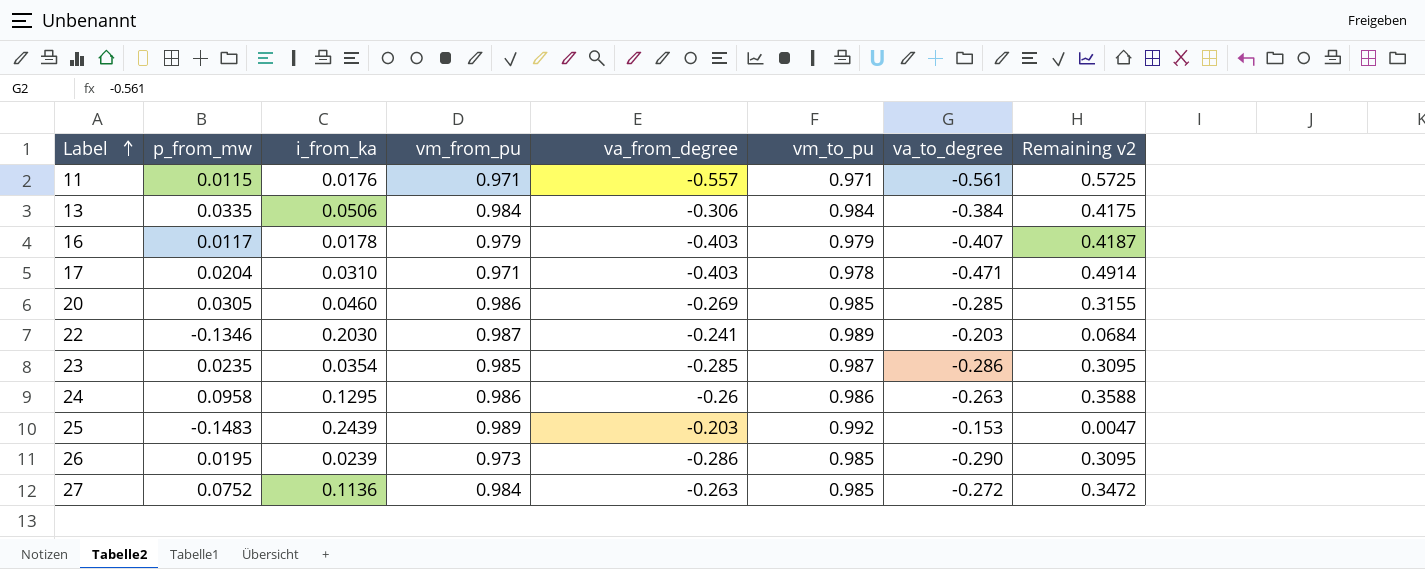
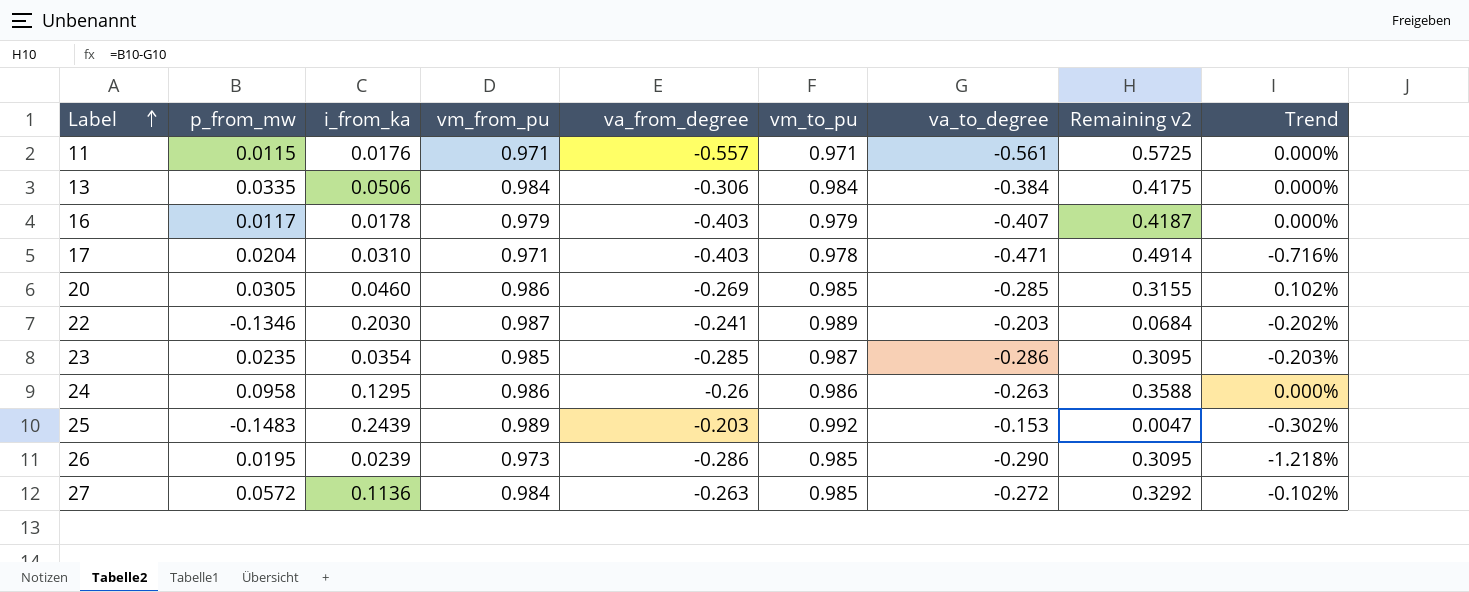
column Trend | formula: none -> ([vm_from_pu] - [vm_to_pu]) / [vm_to_pu]
27 | p_from_mw: 0.0752 -> 0.0572
27 | Remaining v2: 0.3472 -> 0.3292

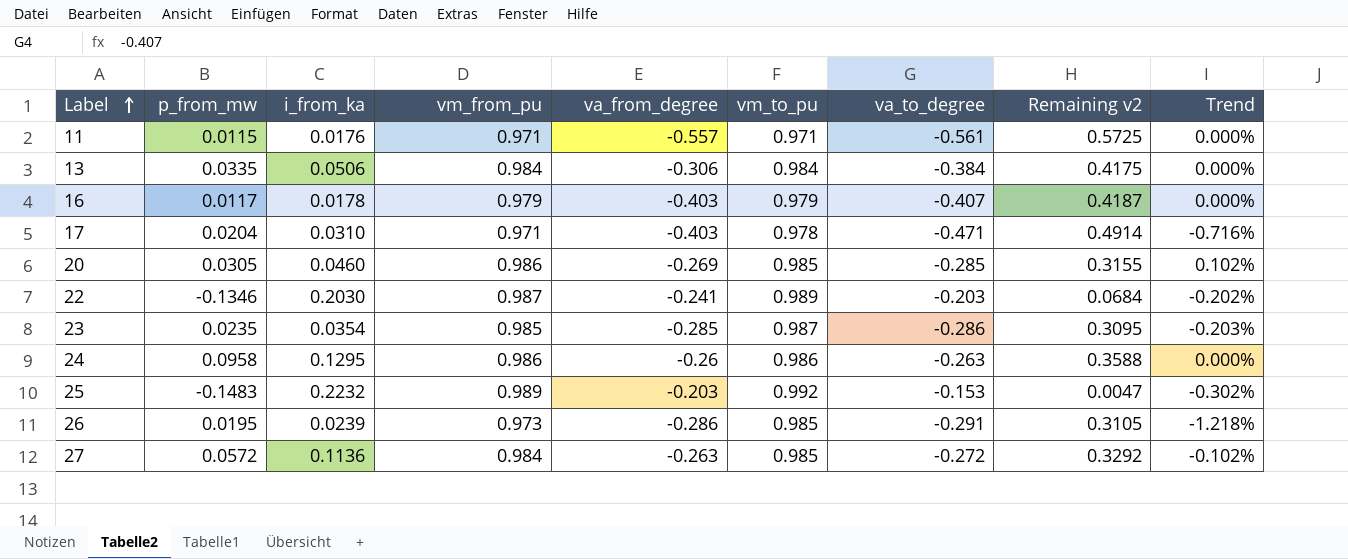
25 | i_from_ka: 0.2439 -> 0.2232
26 | va_to_degree: -0.290 -> -0.291
26 | Remaining v2: 0.3095 -> 0.3105

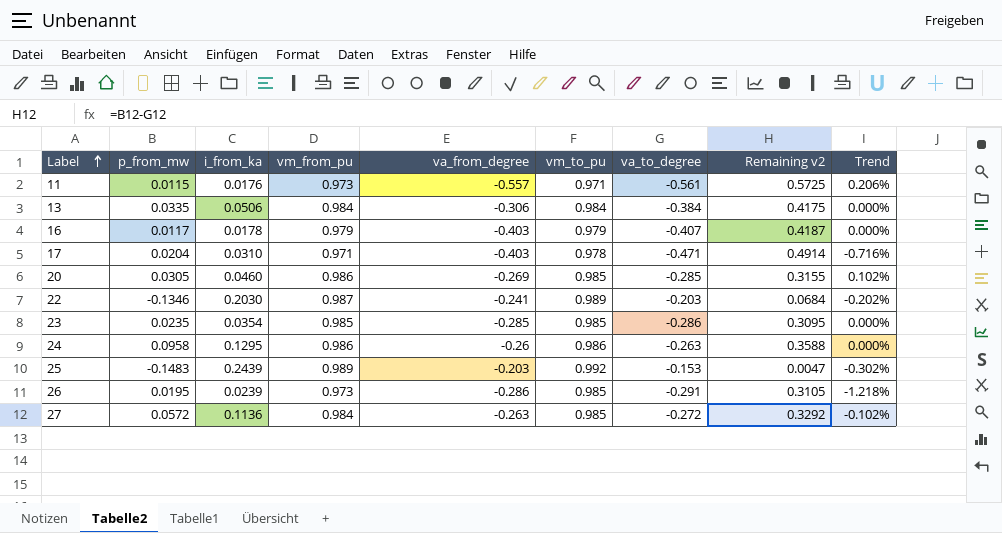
11 | vm_from_pu: 0.971 -> 0.973
11 | Trend: 0.000% -> 0.206%
23 | vm_to_pu: 0.987 -> 0.985
23 | Trend: -0.203% -> 0.000%
25 | i_from_ka: 0.2232 -> 0.2439

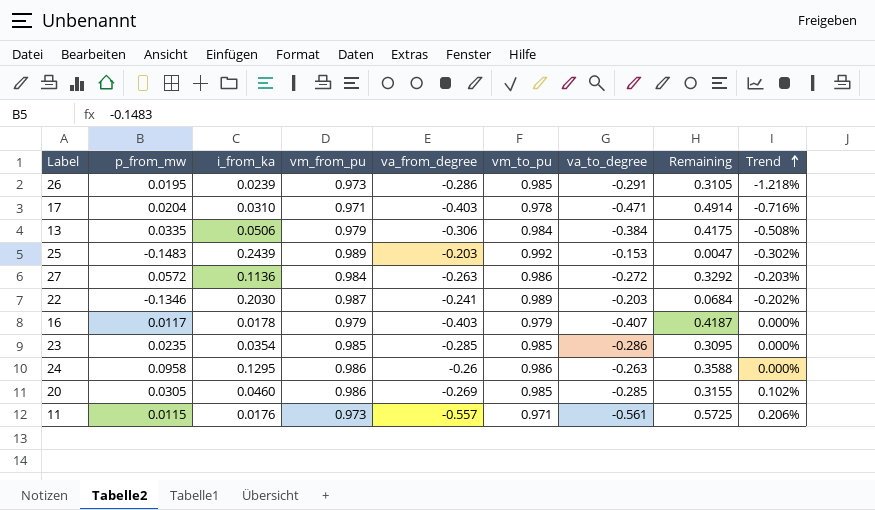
row order: Label ascending -> Trend ascending
column name: Remaining v2 -> Remaining
13 | vm_from_pu: 0.984 -> 0.979
13 | Trend: 0.000% -> -0.508%
27 | vm_to_pu: 0.985 -> 0.986
27 | Trend: -0.102% -> -0.203%

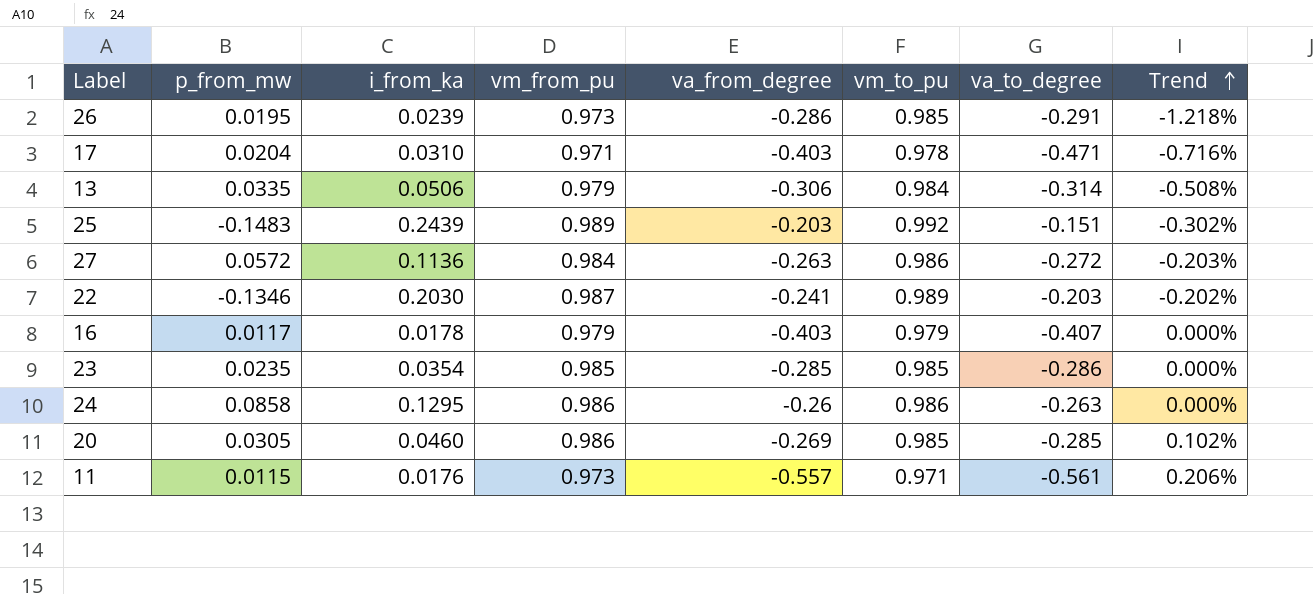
column Remaining | formula: [p_from_mw] - [va_to_degree] -> none
13 | va_to_degree: -0.384 -> -0.314
25 | va_to_degree: -0.153 -> -0.151
24 | p_from_mw: 0.0958 -> 0.0858

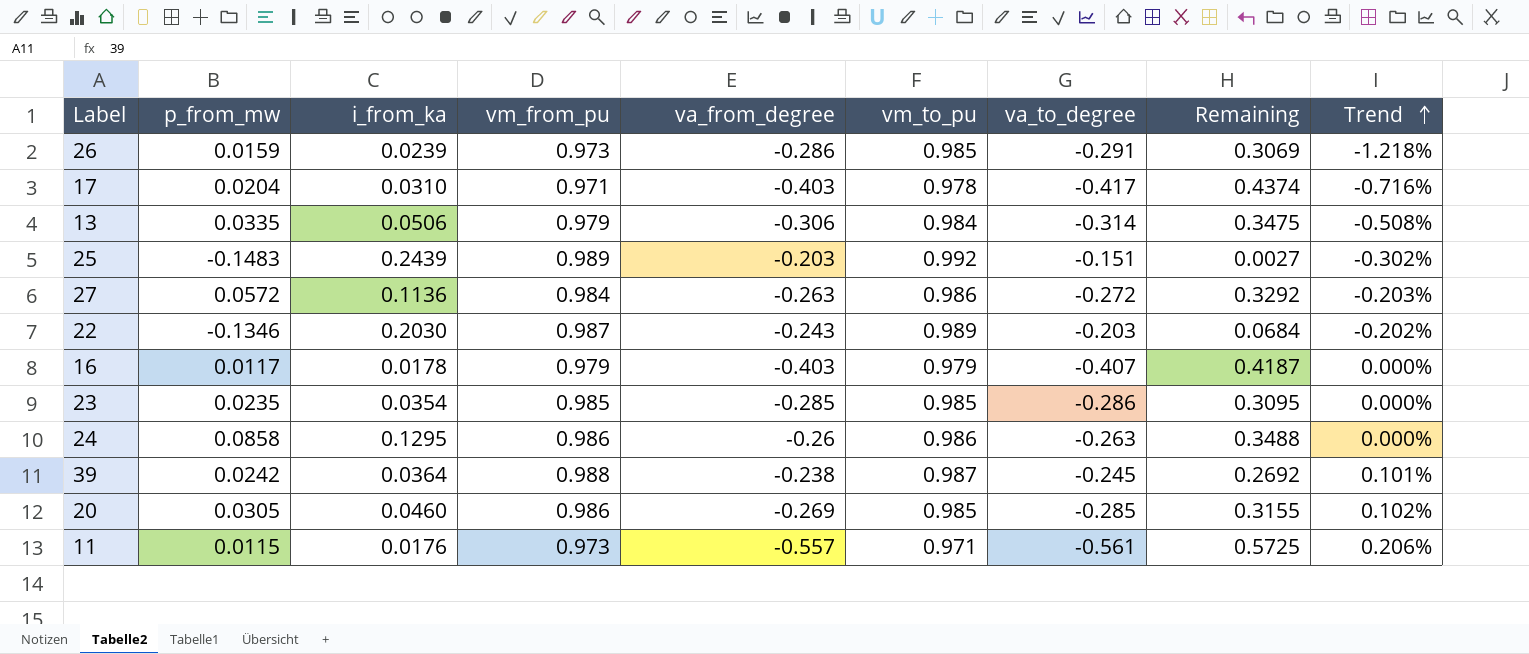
column Remaining | formula: none -> [p_from_mw] - [va_to_degree]
26 | p_from_mw: 0.0195 -> 0.0159
17 | va_to_degree: -0.471 -> -0.417
22 | va_from_degree: -0.241 -> -0.243
row 39: none -> 0.0242 | 0.0364 | 0.988 | -0.238 | 0.987 | -0.245 | 0.2692 | 0.101%

